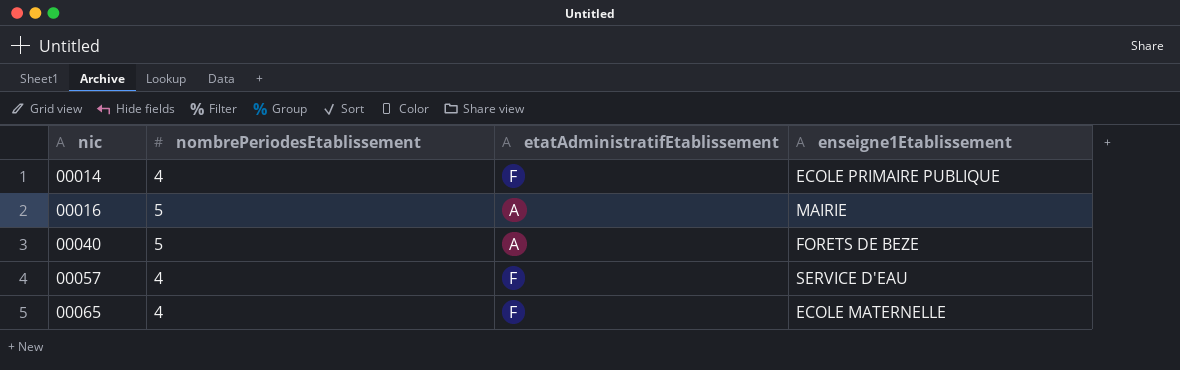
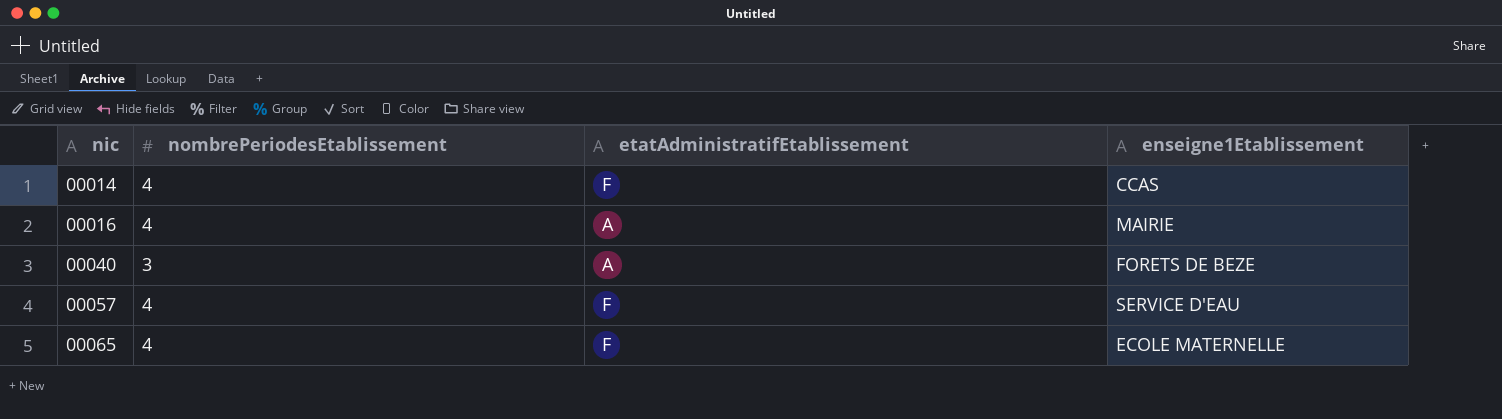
00014 | enseigne1Etablissement: ECOLE PRIMAIRE PUBLIQUE -> CCAS
00016 | nombrePeriodesEtablissement: 5 -> 4
00040 | nombrePeriodesEtablissement: 5 -> 3

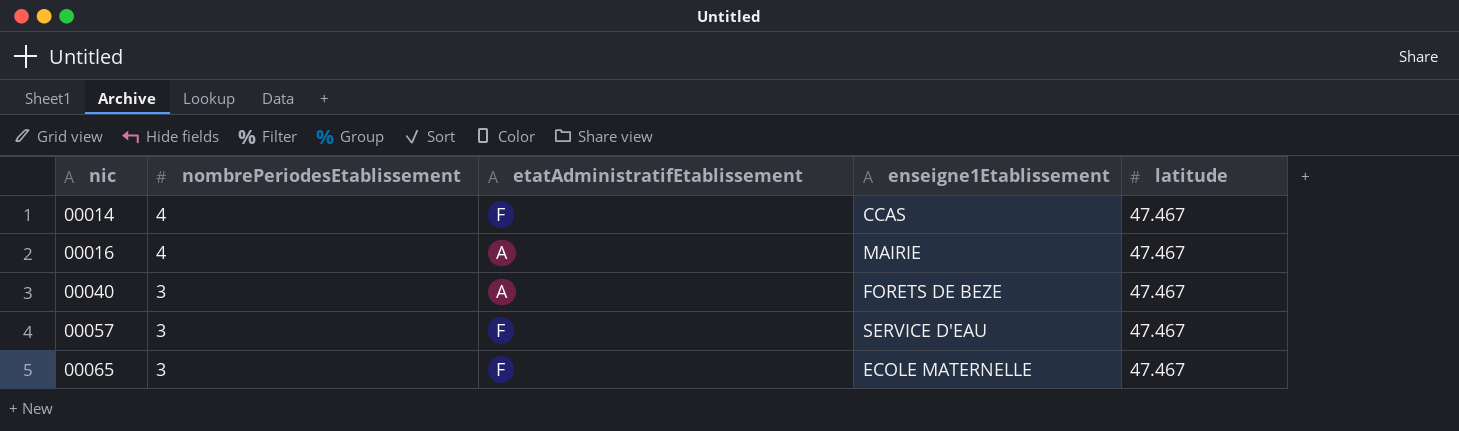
column latitude | position: none -> 5
00057 | nombrePeriodesEtablissement: 4 -> 3
00065 | nombrePeriodesEtablissement: 4 -> 3

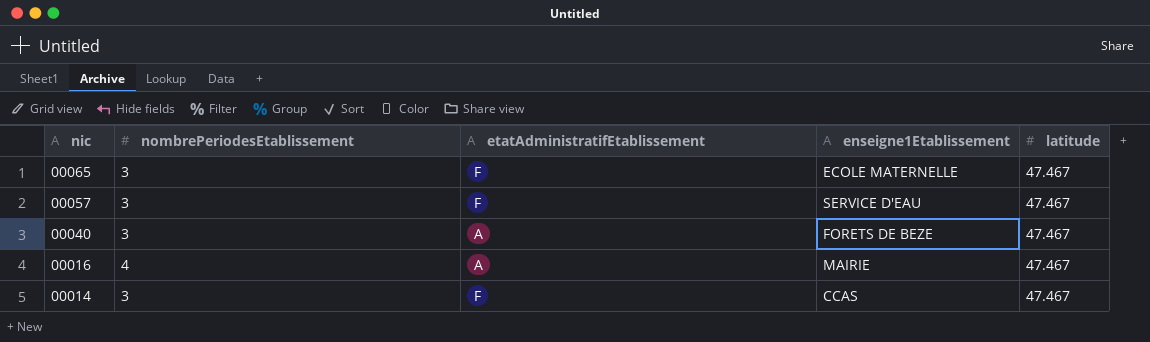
row order: nic ascending -> nic descending
00014 | nombrePeriodesEtablissement: 4 -> 3

